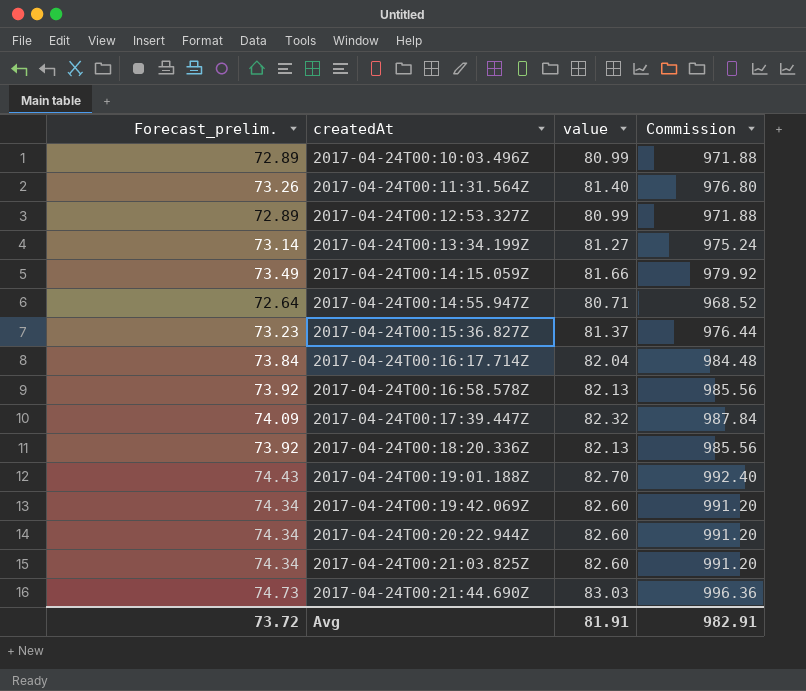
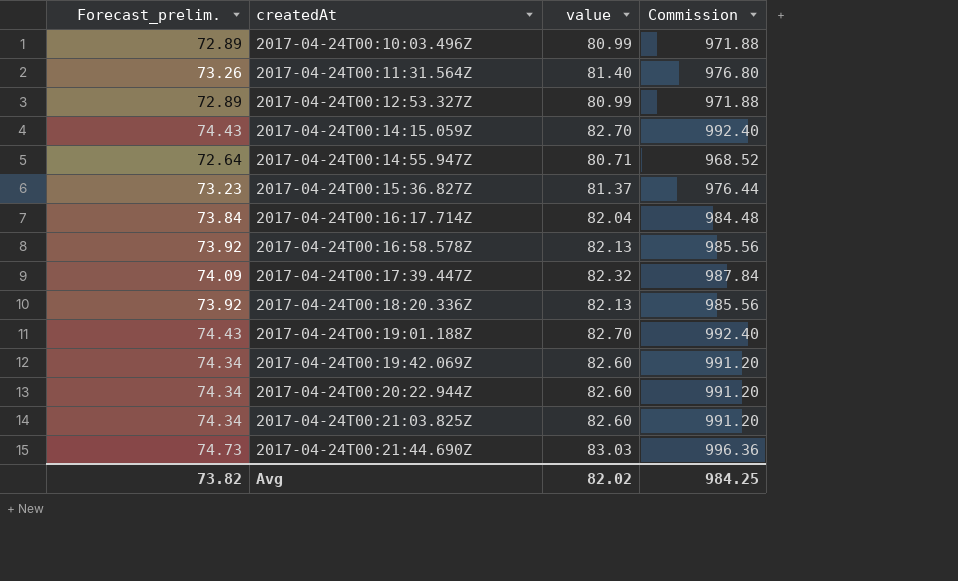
row 2017-04-24T00:13:34.199Z: 73.14 | 81.27 | 975.24 -> none
2017-04-24T00:14:15.059Z | Forecast_prelim.: 73.49 -> 74.43
2017-04-24T00:14:15.059Z | value: 81.66 -> 82.70
2017-04-24T00:14:15.059Z | Commission: 979.92 -> 992.40
Avg | Forecast_prelim.: 73.72 -> 73.82
Avg | value: 81.91 -> 82.02
Avg | Commission: 982.91 -> 984.25

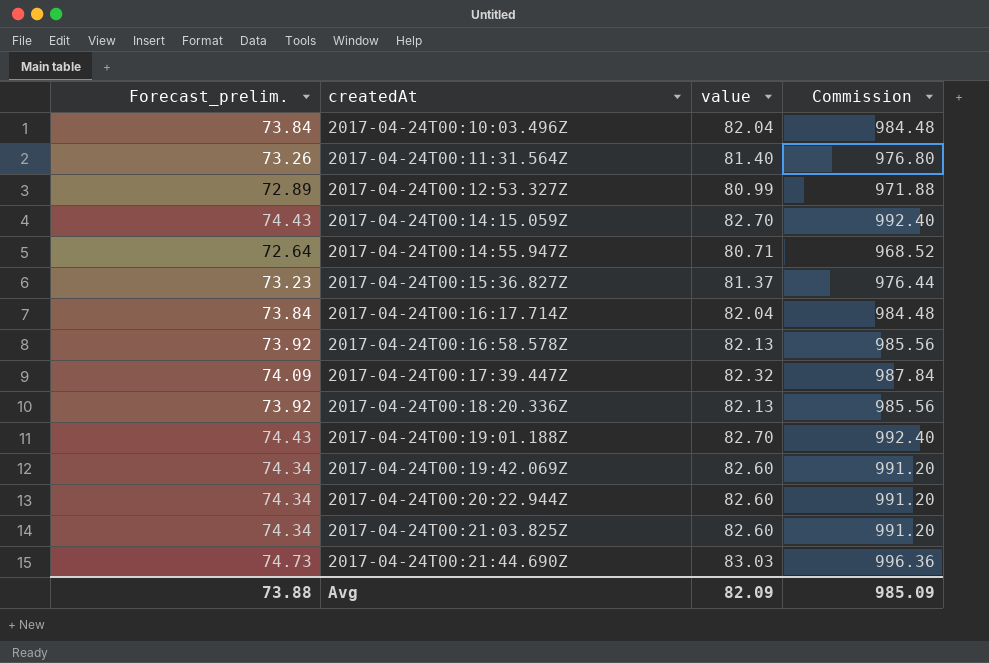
2017-04-24T00:10:03.496Z | Forecast_prelim.: 72.89 -> 73.84
2017-04-24T00:10:03.496Z | value: 80.99 -> 82.04
2017-04-24T00:10:03.496Z | Commission: 971.88 -> 984.48
Avg | Forecast_prelim.: 73.82 -> 73.88
Avg | value: 82.02 -> 82.09
Avg | Commission: 984.25 -> 985.09

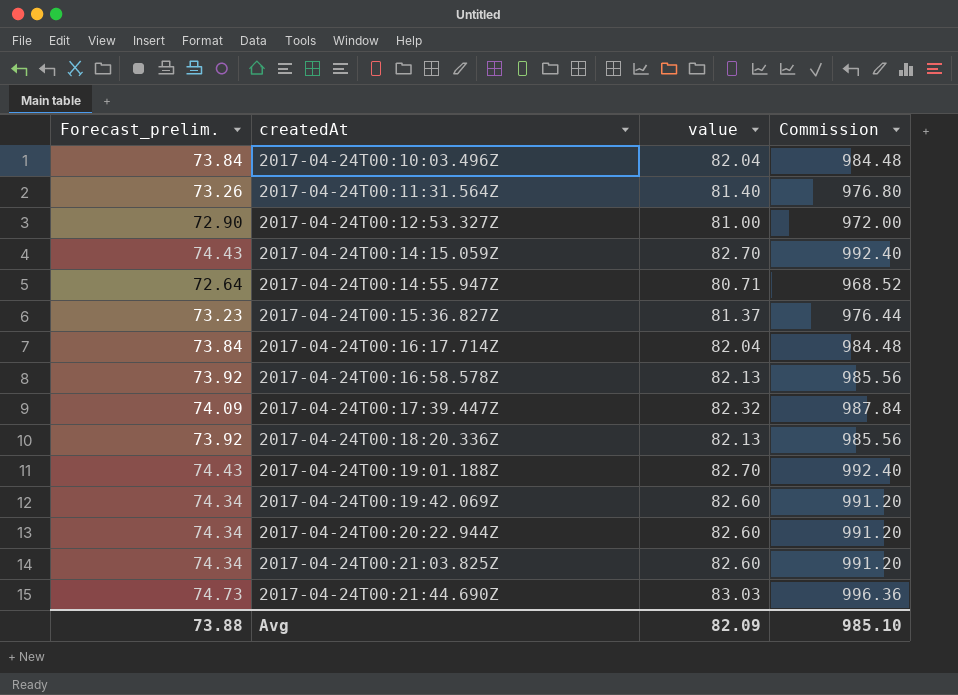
2017-04-24T00:12:53.327Z | Forecast_prelim.: 72.89 -> 72.90
2017-04-24T00:12:53.327Z | value: 80.99 -> 81.00
2017-04-24T00:12:53.327Z | Commission: 971.88 -> 972.00
Avg | Commission: 985.09 -> 985.10

